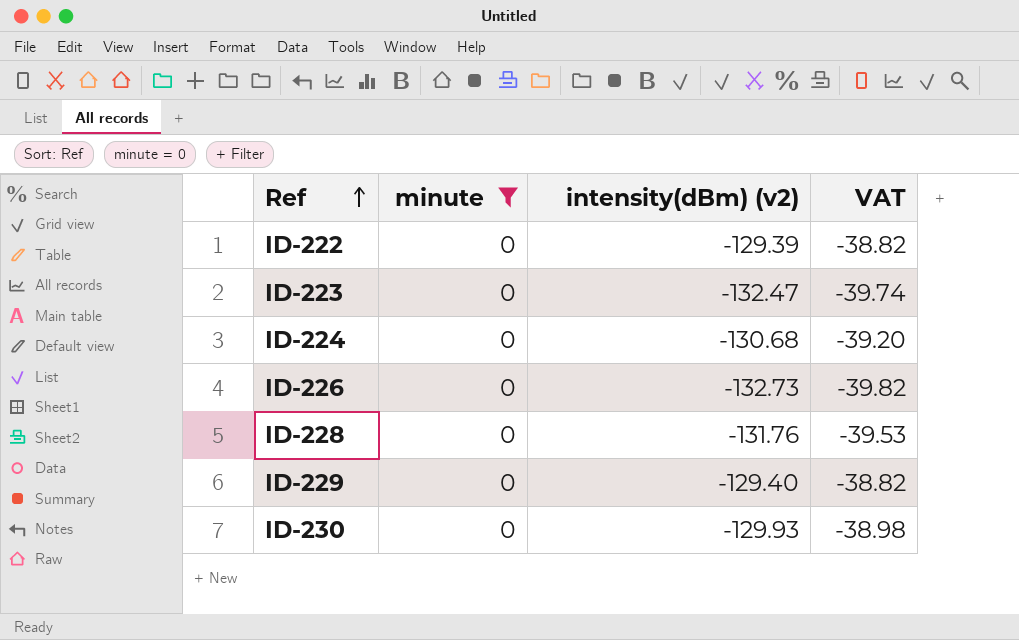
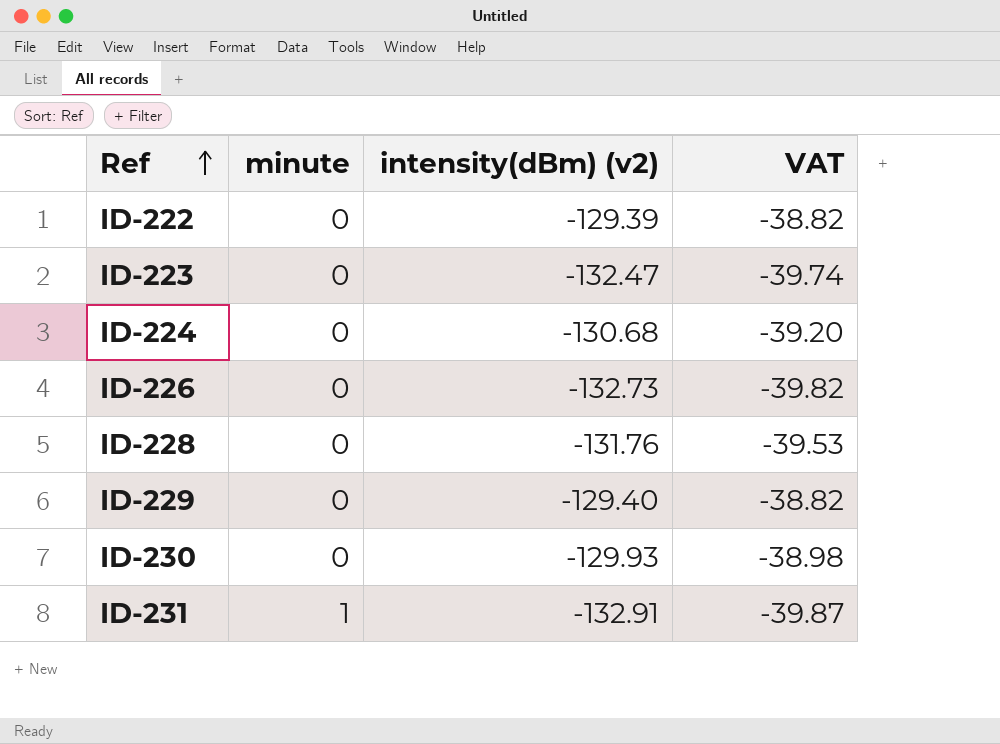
filter: minute = 0 -> none

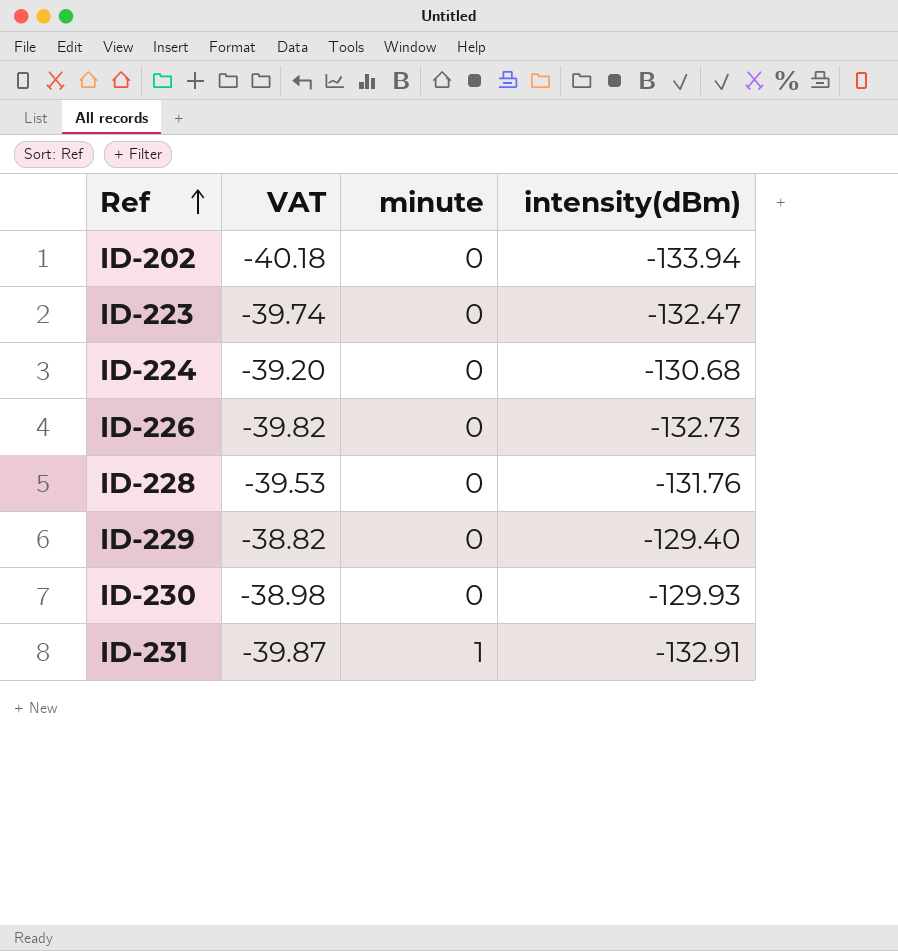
column VAT | position: 4 -> 2
column name: intensity(dBm) (v2) -> intensity(dBm)
row ID-222: 0 | -129.39 | -38.82 -> none
row ID-202: none -> -40.18 | 0 | -133.94

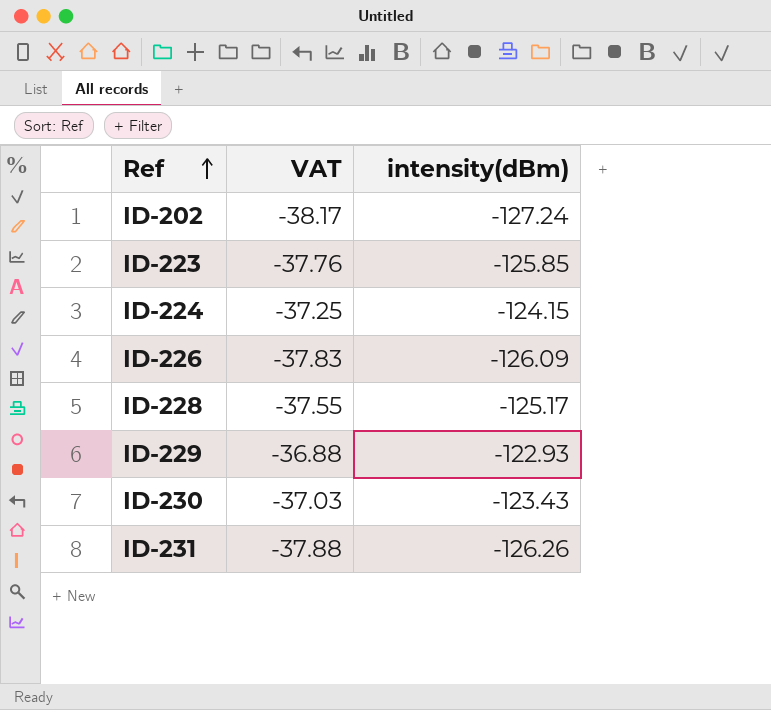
column minute | position: 3 -> none
ID-202 | VAT: -40.18 -> -38.17
ID-202 | intensity(dBm): -133.94 -> -127.24
ID-223 | VAT: -39.74 -> -37.76
ID-223 | intensity(dBm): -132.47 -> -125.85
ID-224 | VAT: -39.20 -> -37.25
ID-224 | intensity(dBm): -130.68 -> -124.15
ID-226 | VAT: -39.82 -> -37.83
ID-226 | intensity(dBm): -132.73 -> -126.09
ID-228 | VAT: -39.53 -> -37.55
ID-228 | intensity(dBm): -131.76 -> -125.17
ID-229 | VAT: -38.82 -> -36.88
ID-229 | intensity(dBm): -129.40 -> -122.93
ID-230 | VAT: -38.98 -> -37.03
ID-230 | intensity(dBm): -129.93 -> -123.43
ID-231 | VAT: -39.87 -> -37.88
ID-231 | intensity(dBm): -132.91 -> -126.26

